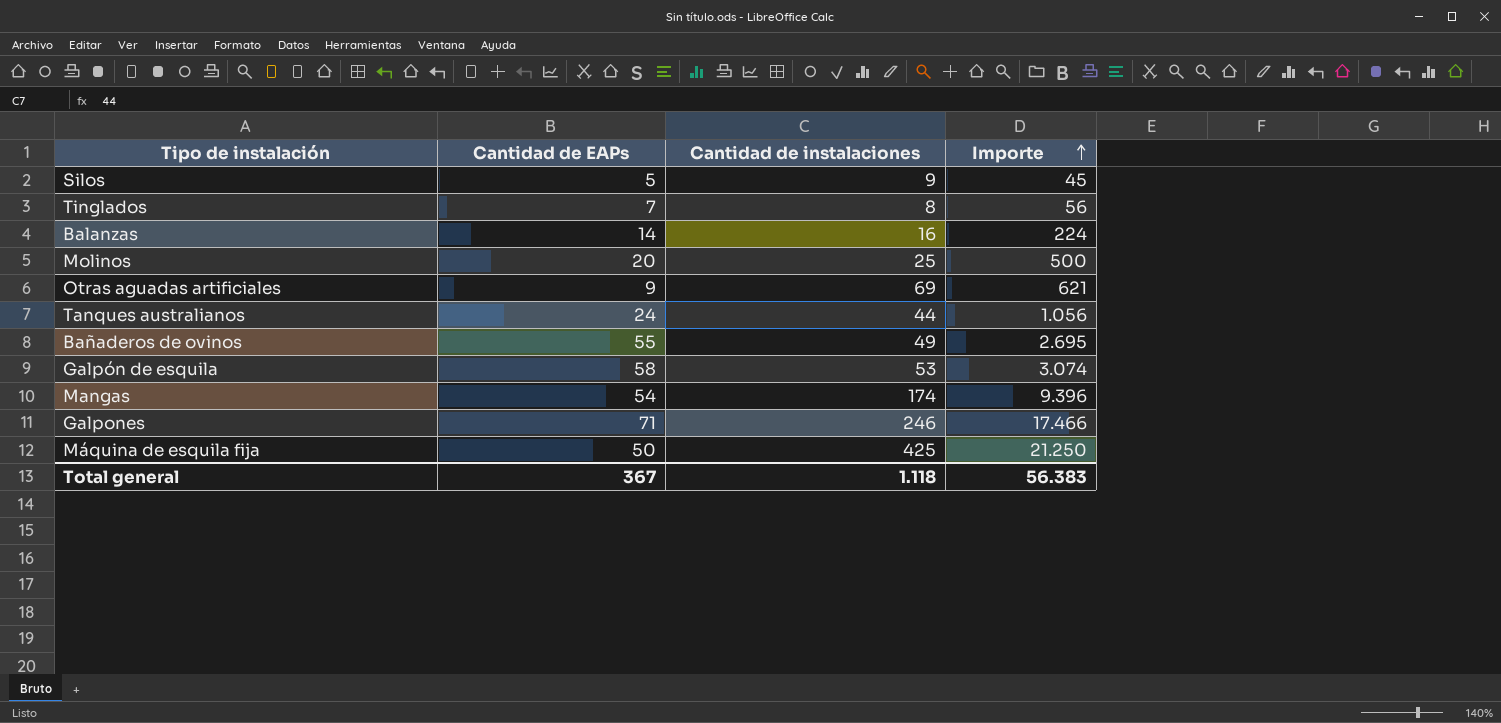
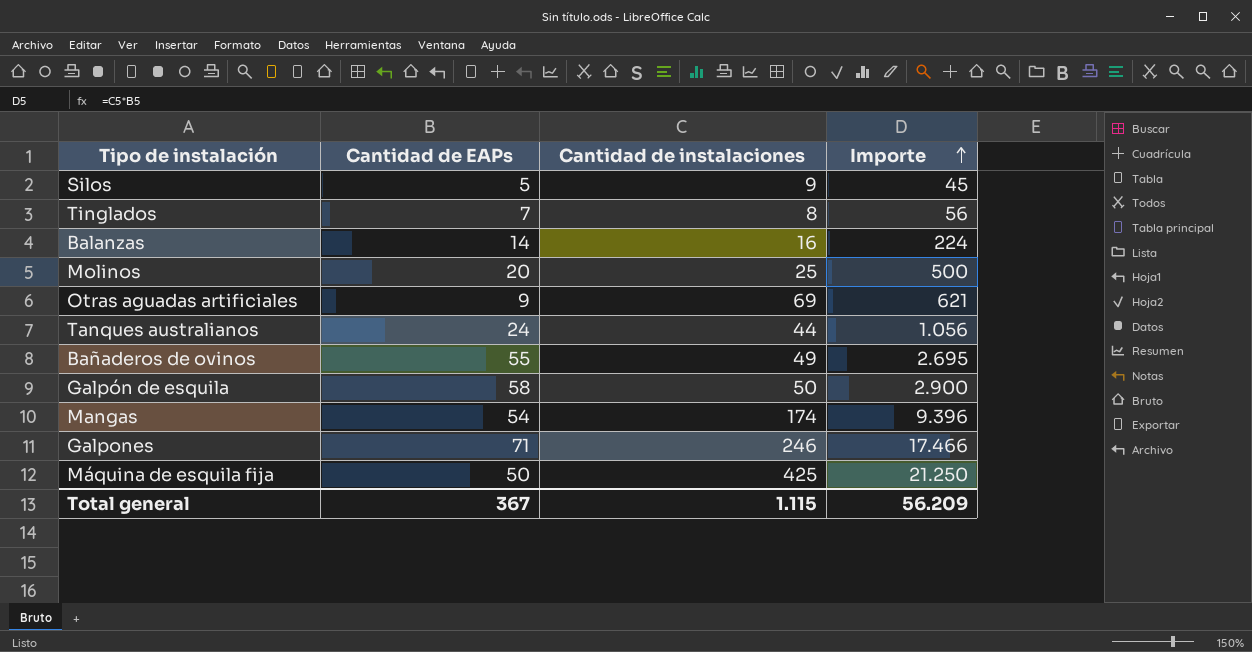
Galpón de esquila | Cantidad de instalaciones: 53 -> 50
Galpón de esquila | Importe: 3.074 -> 2.900
Total general | Cantidad de instalaciones: 1.118 -> 1.115
Total general | Importe: 56.383 -> 56.209

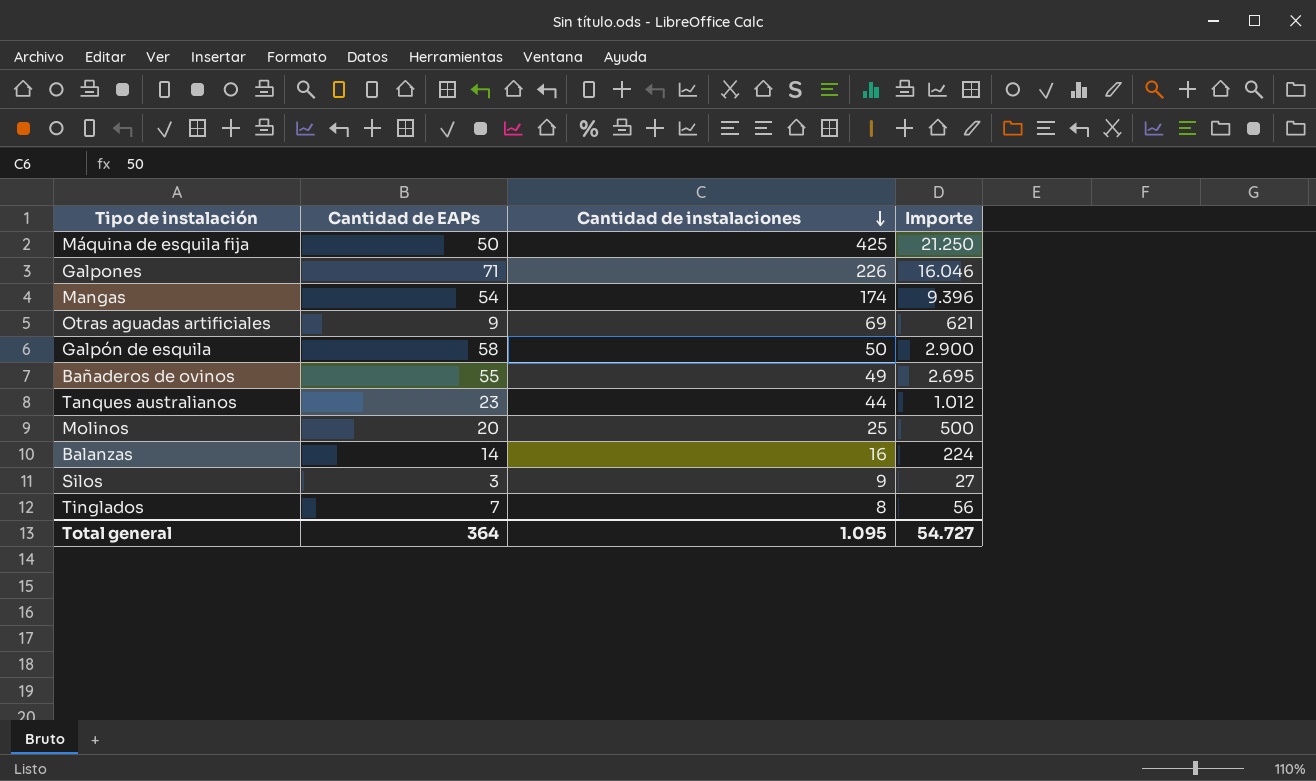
row order: Importe ascending -> Cantidad de instalaciones descending
Galpones | Cantidad de instalaciones: 246 -> 226
Galpones | Importe: 17.466 -> 16.046
Tanques australianos | Cantidad de EAPs: 24 -> 23
Tanques australianos | Importe: 1.056 -> 1.012
Silos | Cantidad de EAPs: 5 -> 3
Silos | Importe: 45 -> 27
Total general | Cantidad de EAPs: 367 -> 364
Total general | Cantidad de instalaciones: 1.115 -> 1.095
Total general | Importe: 56.209 -> 54.727

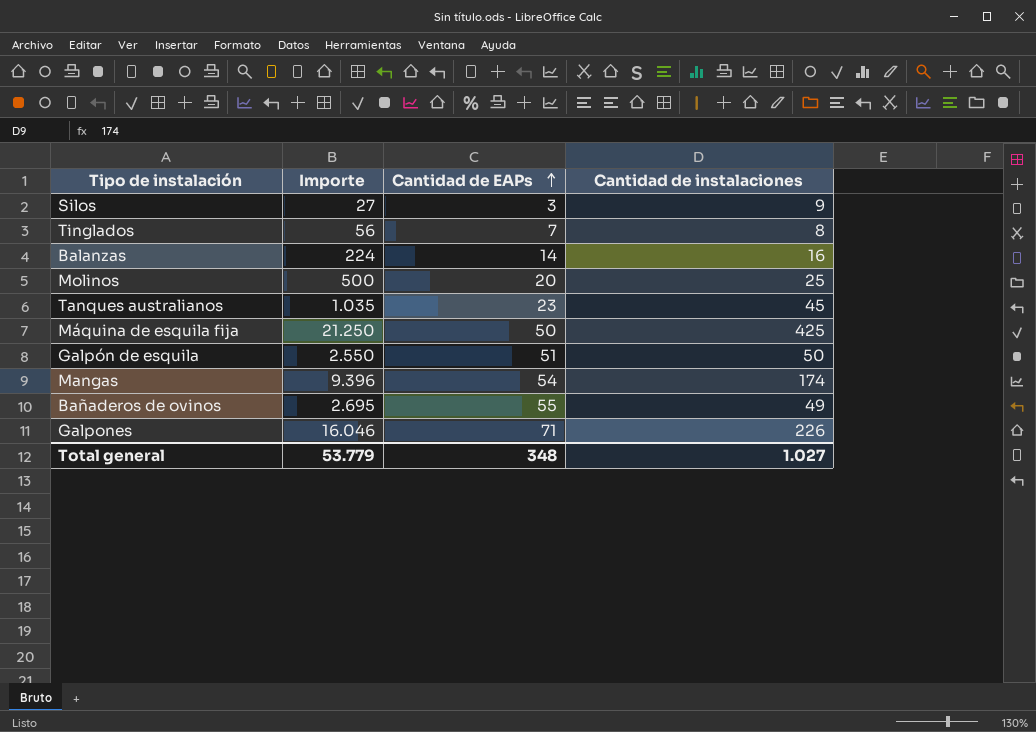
row order: Cantidad de instalaciones descending -> Cantidad de EAPs ascending
column Importe | position: 4 -> 2
row Otras aguadas artificiales: 9 | 69 | 621 -> none
Tanques australianos | Importe: 1.012 -> 1.035
Tanques australianos | Cantidad de instalaciones: 44 -> 45
Galpón de esquila | Importe: 2.900 -> 2.550
Galpón de esquila | Cantidad de EAPs: 58 -> 51
Total general | Importe: 54.727 -> 53.779
Total general | Cantidad de EAPs: 364 -> 348
Total general | Cantidad de instalaciones: 1.095 -> 1.027

